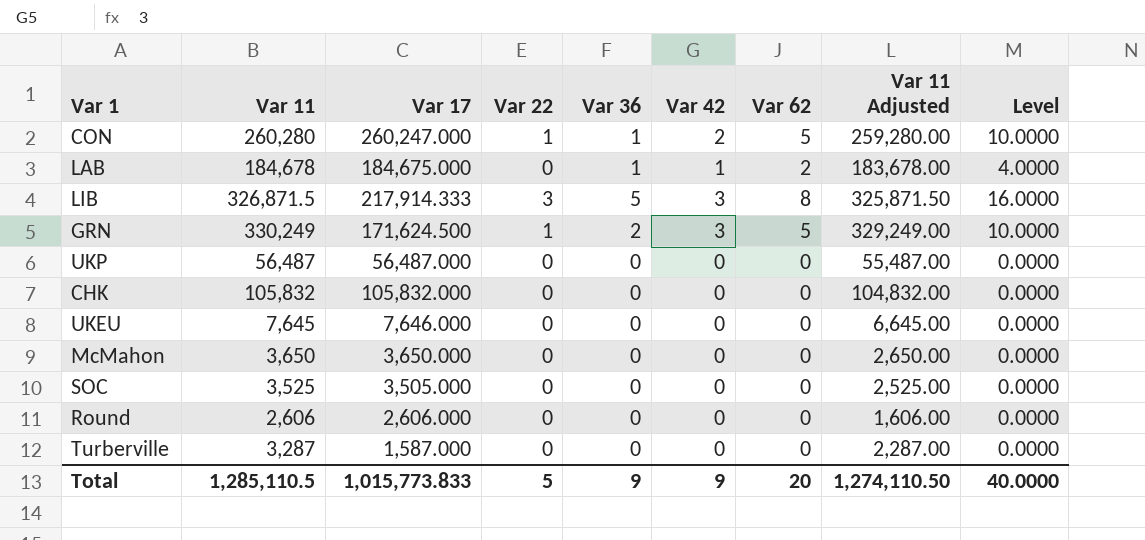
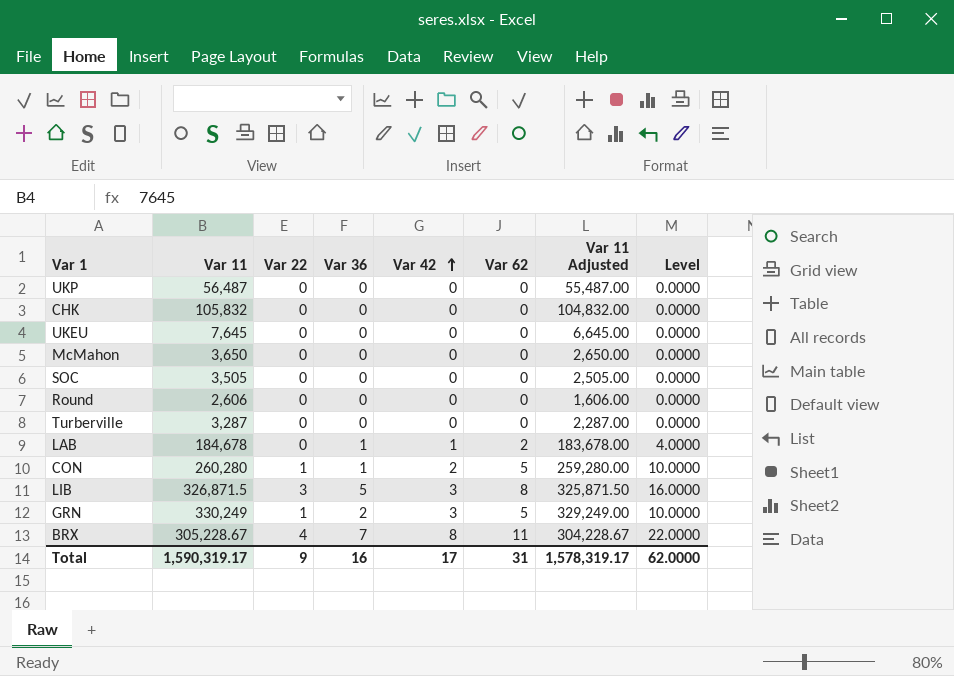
row order: none -> Var 42 ascending
column Var 17 | position: 3 -> none
SOC | Var 11: 3,525 -> 3,505
SOC | Var 11 Adjusted: 2,525.00 -> 2,505.00
row BRX: none -> 305,228.67 | 4 | 7 | 8 | 11 | 304,228.67 | 22.0000
Total | Var 11: 1,285,110.5 -> 1,590,319.17
Total | Var 22: 5 -> 9
Total | Var 36: 9 -> 16
Total | Var 42: 9 -> 17
Total | Var 62: 20 -> 31
Total | Var 11 Adjusted: 1,274,110.50 -> 1,578,319.17
Total | Level: 40.0000 -> 62.0000

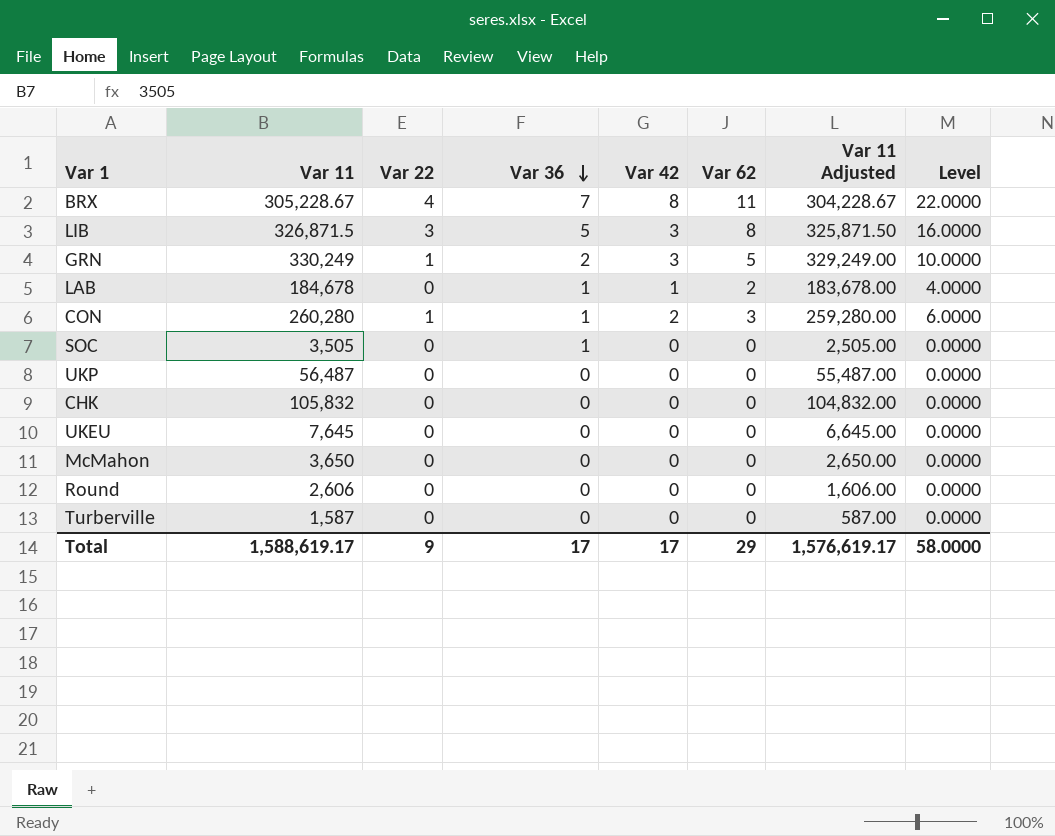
row order: Var 42 ascending -> Var 36 descending
CON | Var 62: 5 -> 3
CON | Level: 10.0000 -> 6.0000
SOC | Var 36: 0 -> 1
Turberville | Var 11: 3,287 -> 1,587
Turberville | Var 11 Adjusted: 2,287.00 -> 587.00
Total | Var 11: 1,590,319.17 -> 1,588,619.17
Total | Var 36: 16 -> 17
Total | Var 62: 31 -> 29
Total | Var 11 Adjusted: 1,578,319.17 -> 1,576,619.17
Total | Level: 62.0000 -> 58.0000

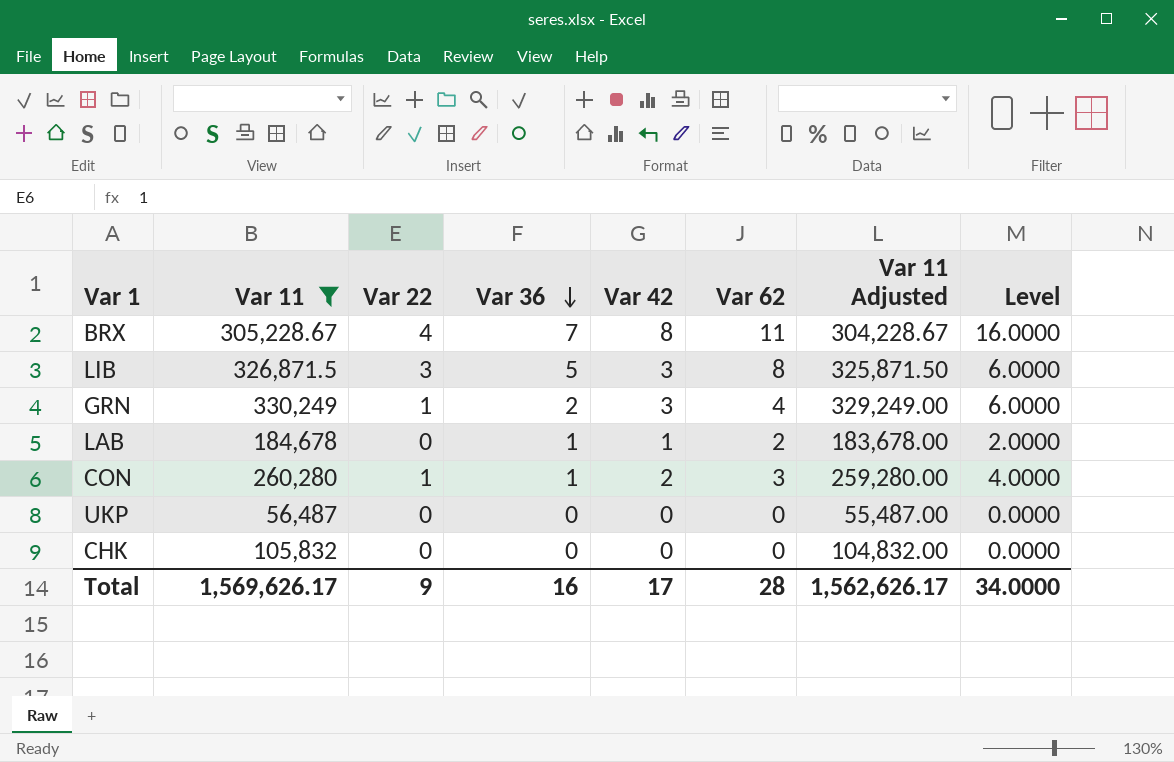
filter: none -> Var 11 >= 56,487
column Level | formula: [Var 62] * 2 -> [Var 42] * 2
GRN | Var 62: 5 -> 4
Total | Var 11: 1,588,619.17 -> 1,569,626.17
Total | Var 36: 17 -> 16
Total | Var 62: 29 -> 28
Total | Var 11 Adjusted: 1,576,619.17 -> 1,562,626.17
Total | Level: 58.0000 -> 34.0000

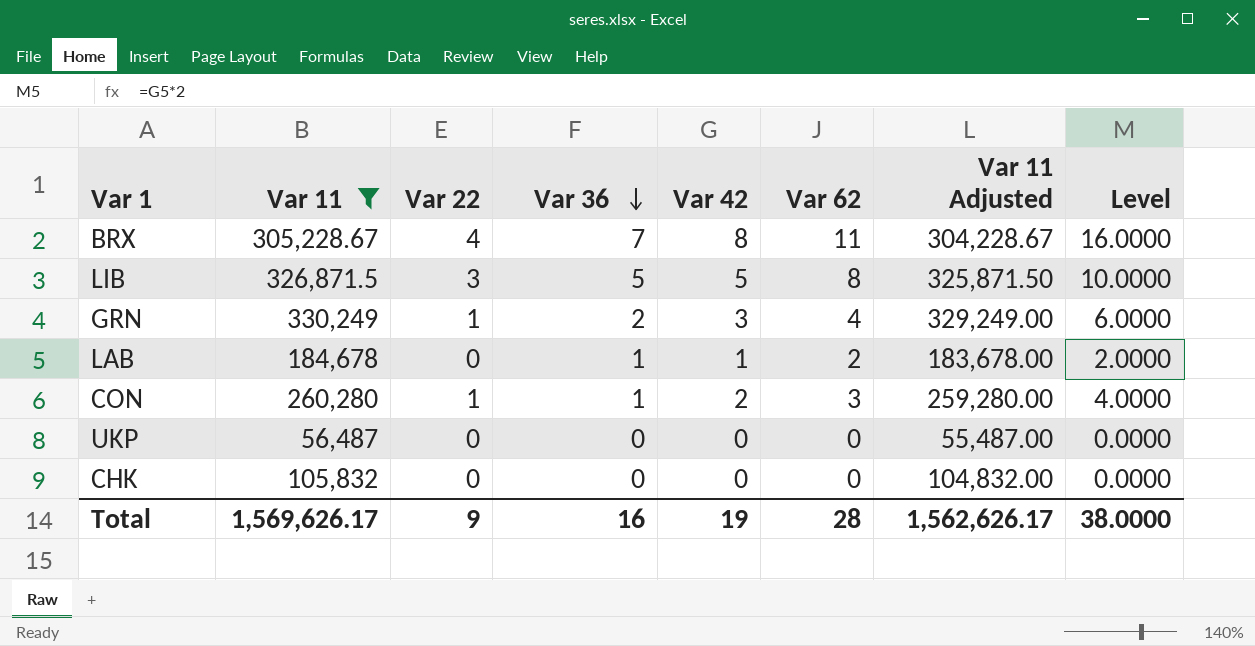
LIB | Var 42: 3 -> 5
LIB | Level: 6.0000 -> 10.0000
Total | Var 42: 17 -> 19
Total | Level: 34.0000 -> 38.0000

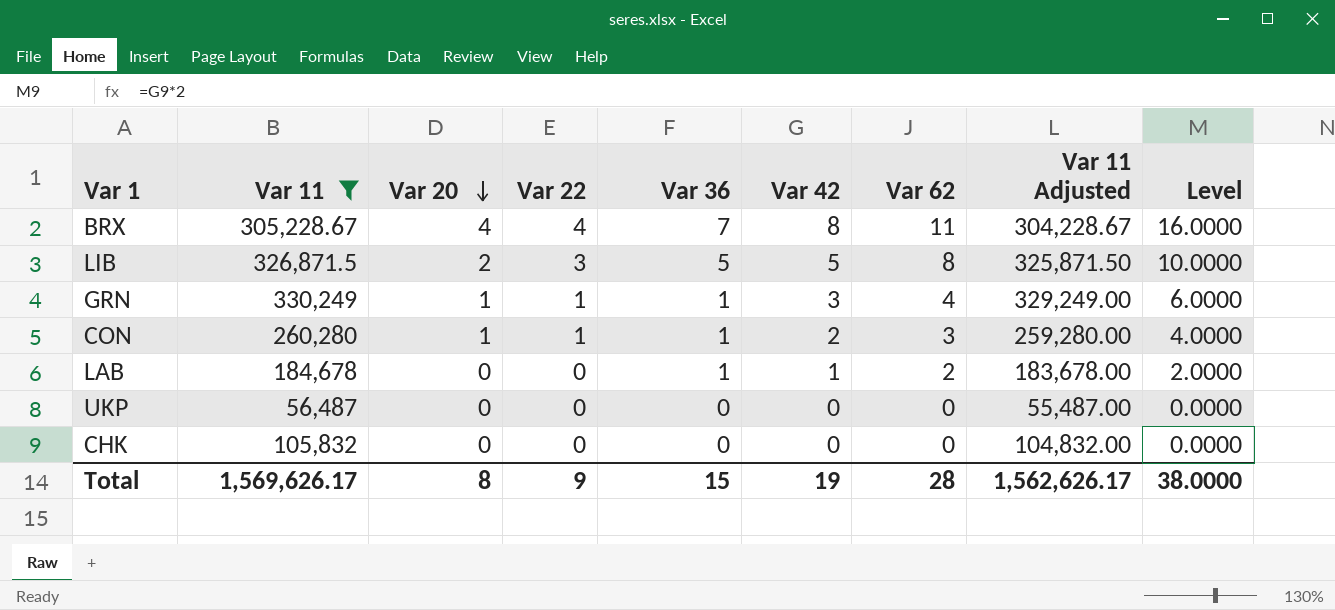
row order: Var 36 descending -> Var 20 descending
column Var 20 | position: none -> 3
GRN | Var 36: 2 -> 1
Total | Var 36: 16 -> 15

